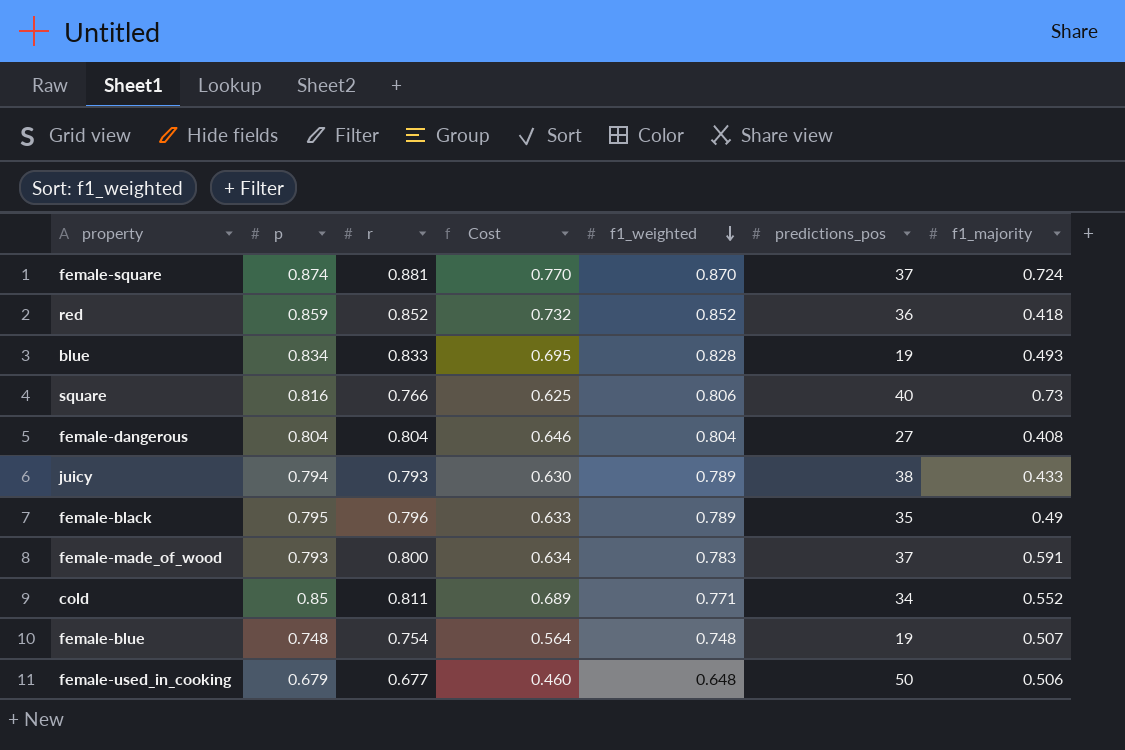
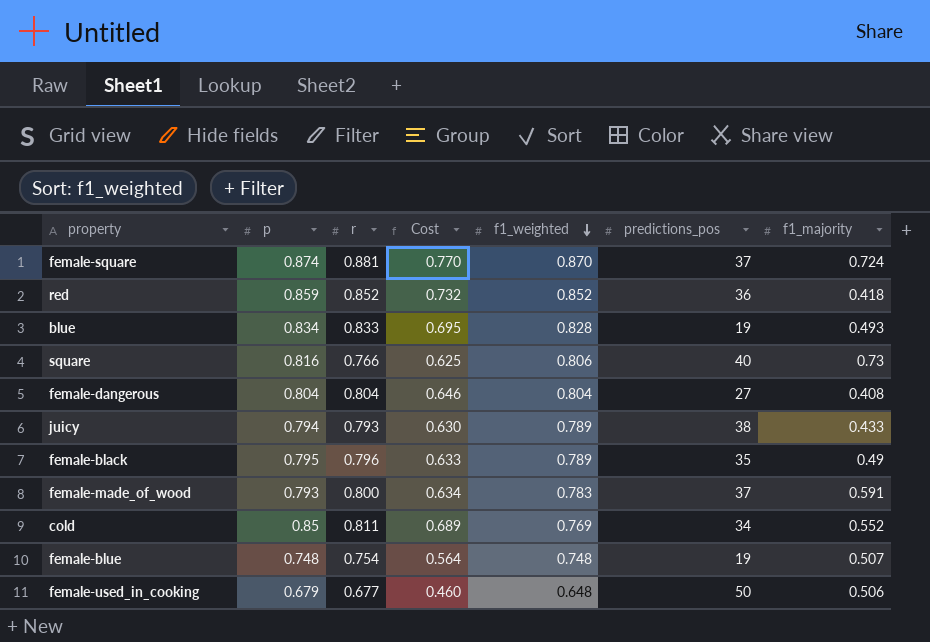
cold | f1_weighted: 0.771 -> 0.769

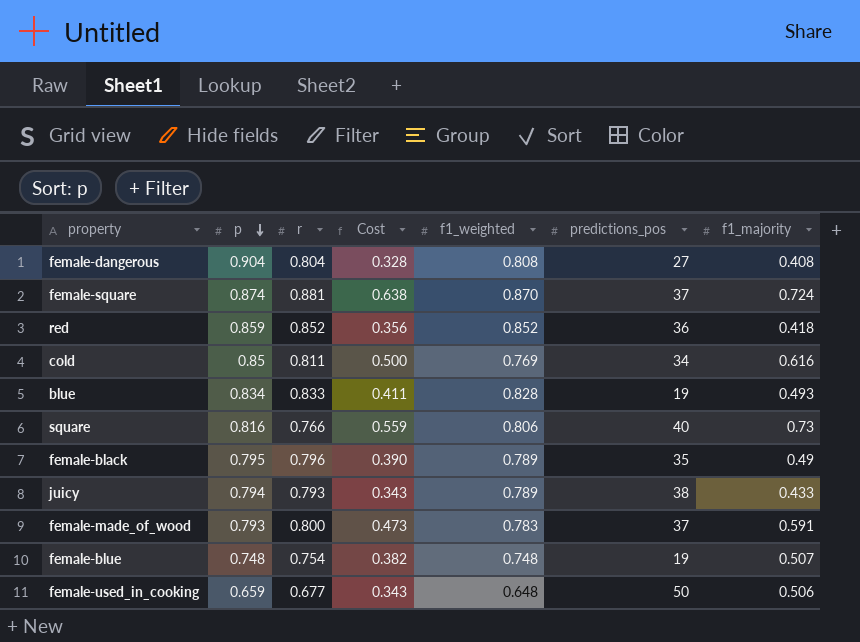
row order: f1_weighted descending -> p descending
column Cost | formula: [p] * [r] -> [r] * [f1_majority]
female-dangerous | p: 0.804 -> 0.904
female-dangerous | f1_weighted: 0.804 -> 0.808
cold | f1_majority: 0.552 -> 0.616
female-used_in_cooking | p: 0.679 -> 0.659

